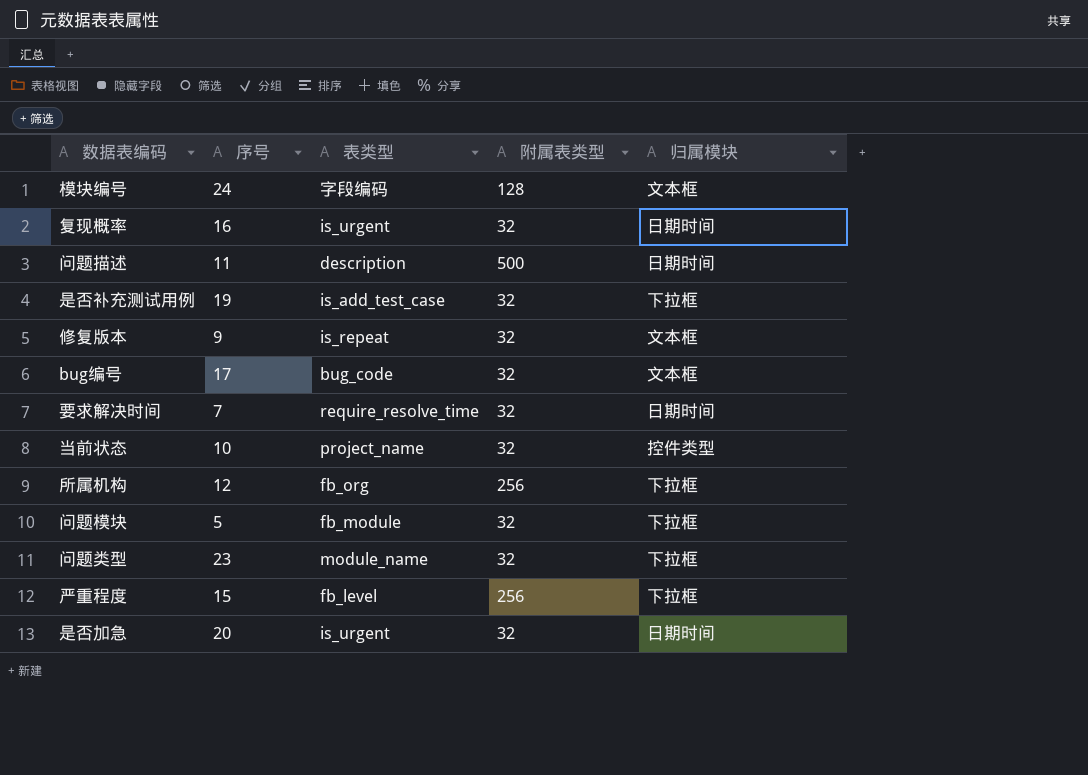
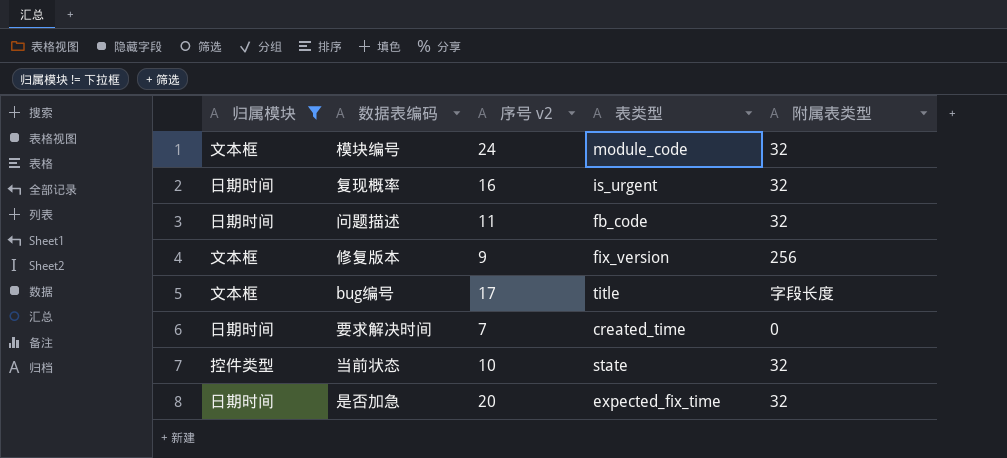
filter: none -> 归属模块 != 下拉框
column 归属模块 | position: 5 -> 1
column name: 序号 -> 序号 v2
模块编号 | 表类型: 字段编码 -> module_code
模块编号 | 附属表类型: 128 -> 32
问题描述 | 表类型: description -> fb_code
问题描述 | 附属表类型: 500 -> 32
修复版本 | 表类型: is_repeat -> fix_version
修复版本 | 附属表类型: 32 -> 256
bug编号 | 表类型: bug_code -> title
bug编号 | 附属表类型: 32 -> 字段长度
要求解决时间 | 表类型: require_resolve_time -> created_time
要求解决时间 | 附属表类型: 32 -> 0
当前状态 | 表类型: project_name -> state
是否加急 | 表类型: is_urgent -> expected_fix_time

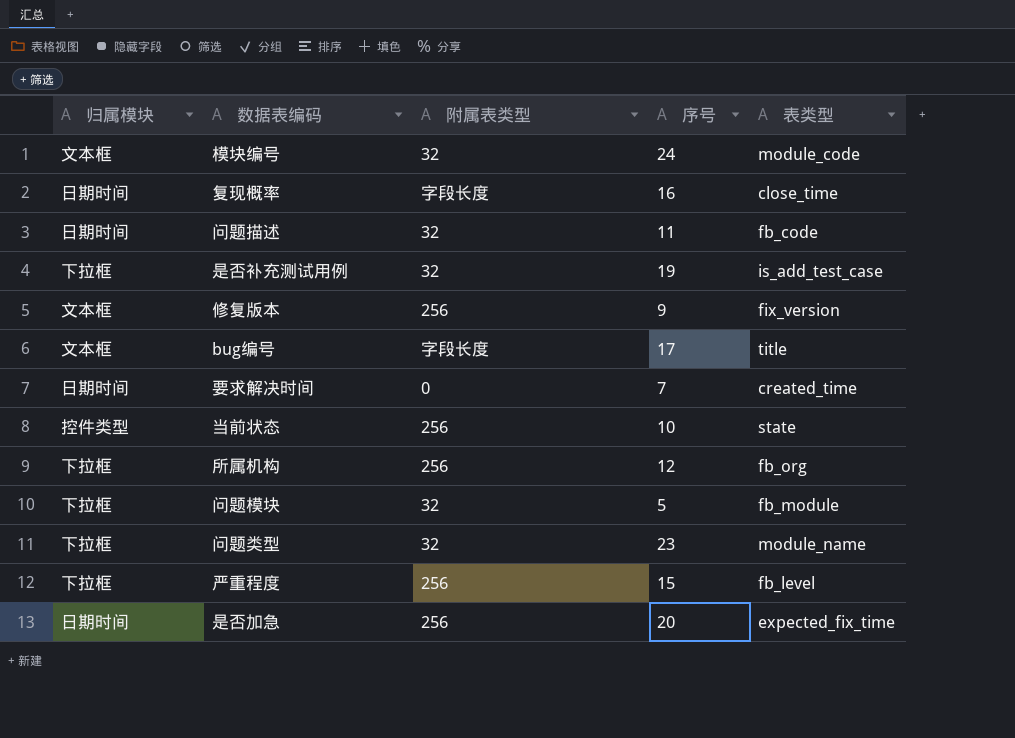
filter: 归属模块 != 下拉框 -> none
column 附属表类型 | position: 5 -> 3
column name: 序号 v2 -> 序号
复现概率 | 附属表类型: 32 -> 字段长度
复现概率 | 表类型: is_urgent -> close_time
当前状态 | 附属表类型: 32 -> 256
是否加急 | 附属表类型: 32 -> 256

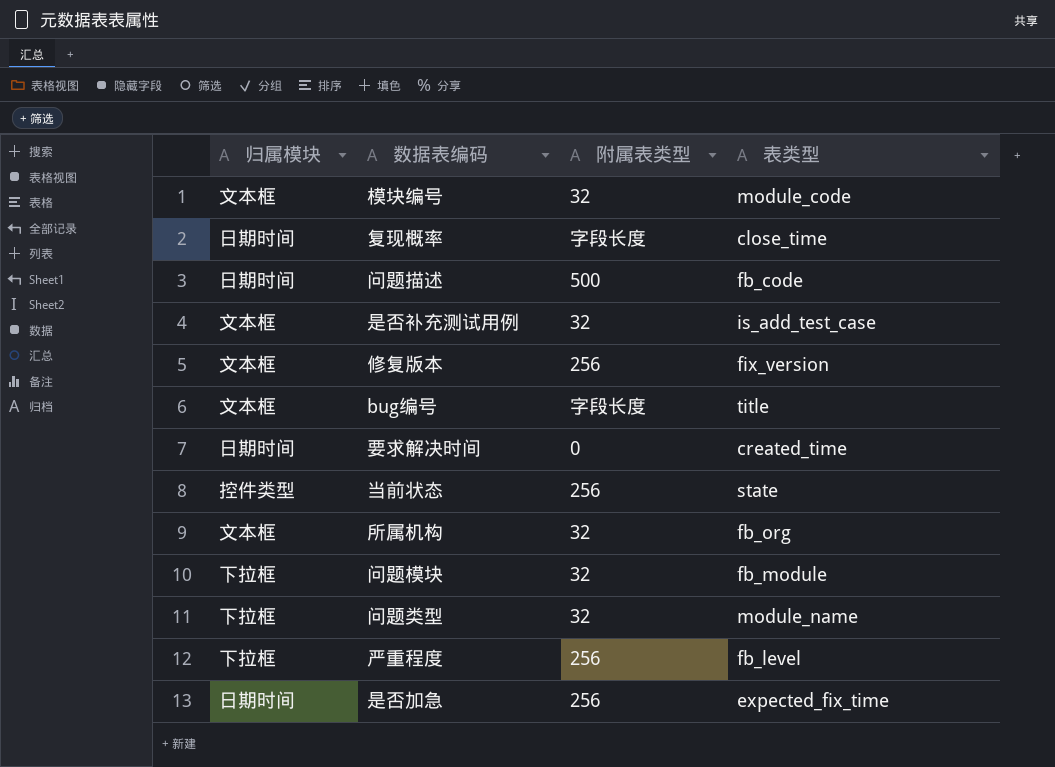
column 序号 | position: 4 -> none
问题描述 | 附属表类型: 32 -> 500
是否补充测试用例 | 归属模块: 下拉框 -> 文本框
所属机构 | 归属模块: 下拉框 -> 文本框
所属机构 | 附属表类型: 256 -> 32

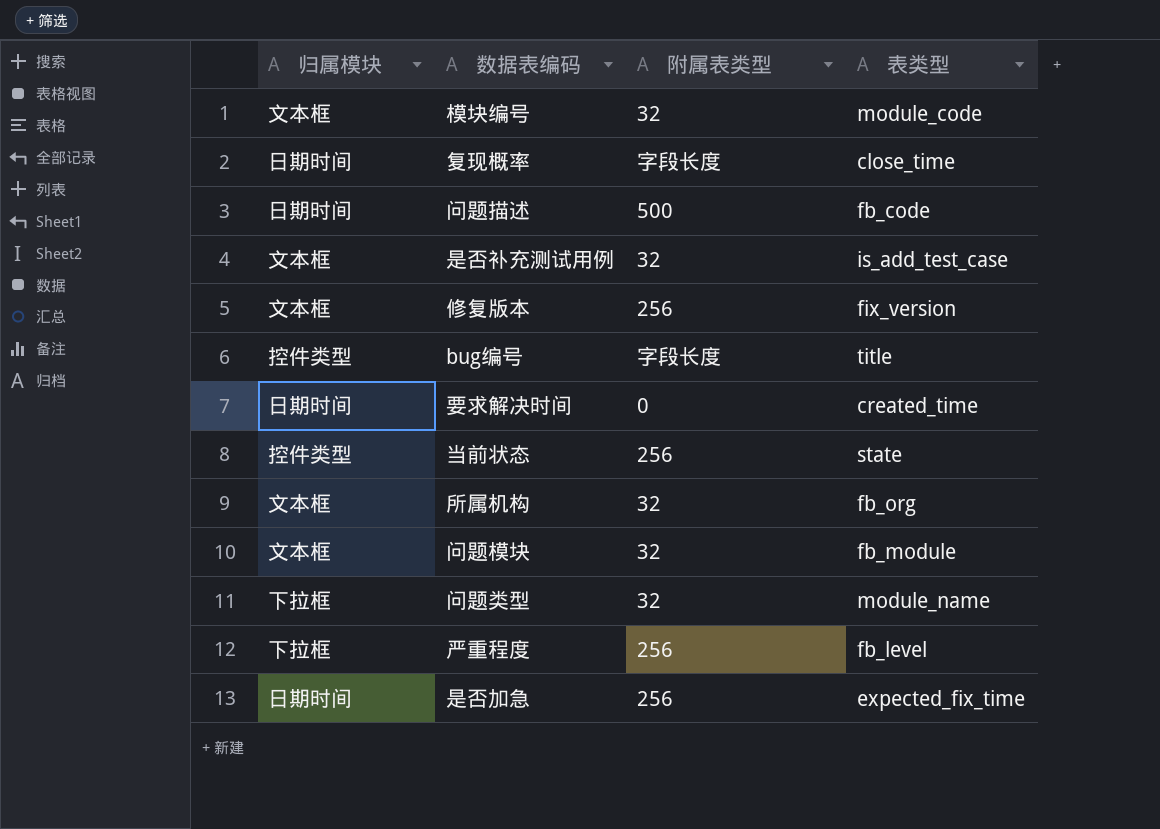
bug编号 | 归属模块: 文本框 -> 控件类型
问题模块 | 归属模块: 下拉框 -> 文本框

